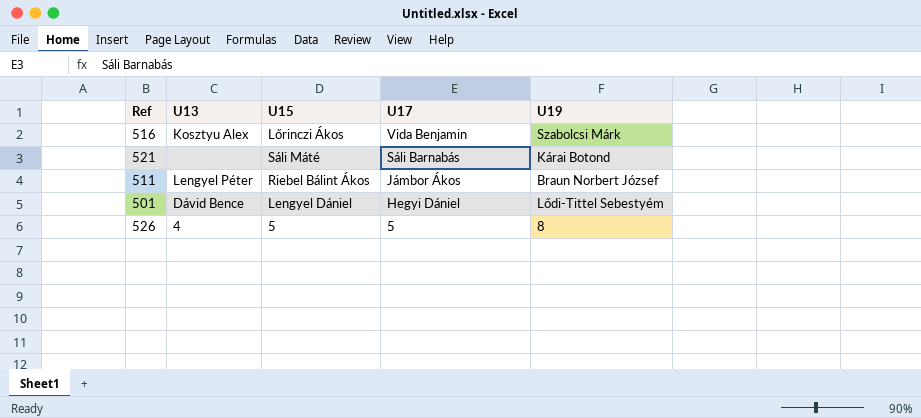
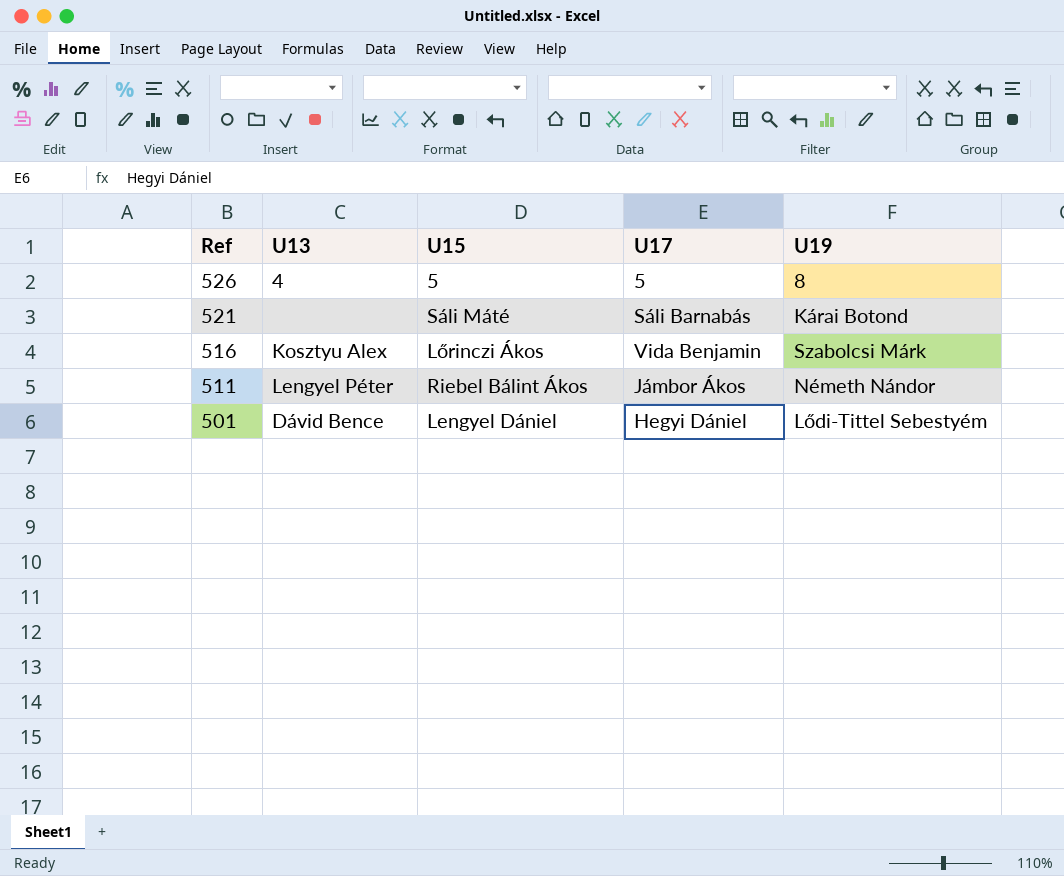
row order: U17 descending -> Ref descending
511 | U19: Braun Norbert József -> Németh Nándor

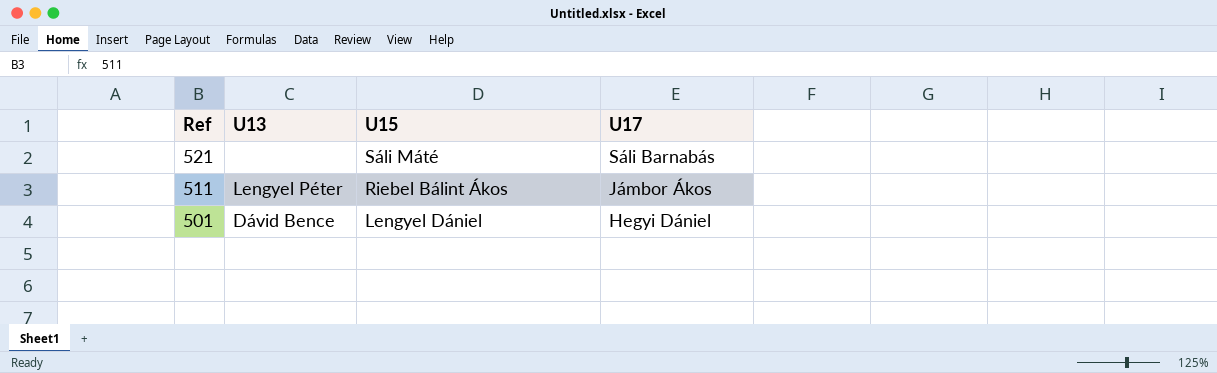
column U19 | position: 5 -> none
row 526: 4 | 5 | 5 | 8 -> none
row 516: Kosztyu Alex | Lőrinczi Ákos | Vida Benjamin | Szabolcsi Márk -> none

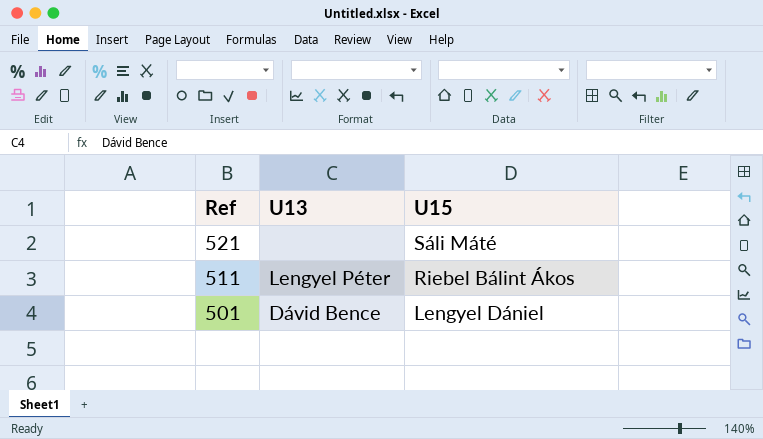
column U17 | position: 4 -> none

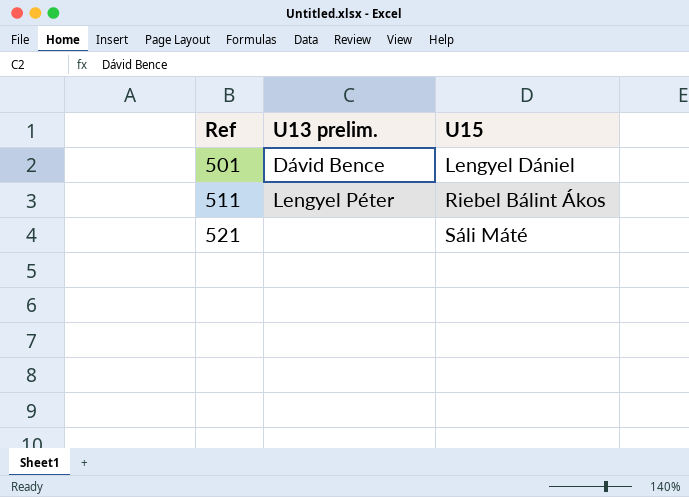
row order: Ref descending -> Ref ascending
column name: U13 -> U13 prelim.

